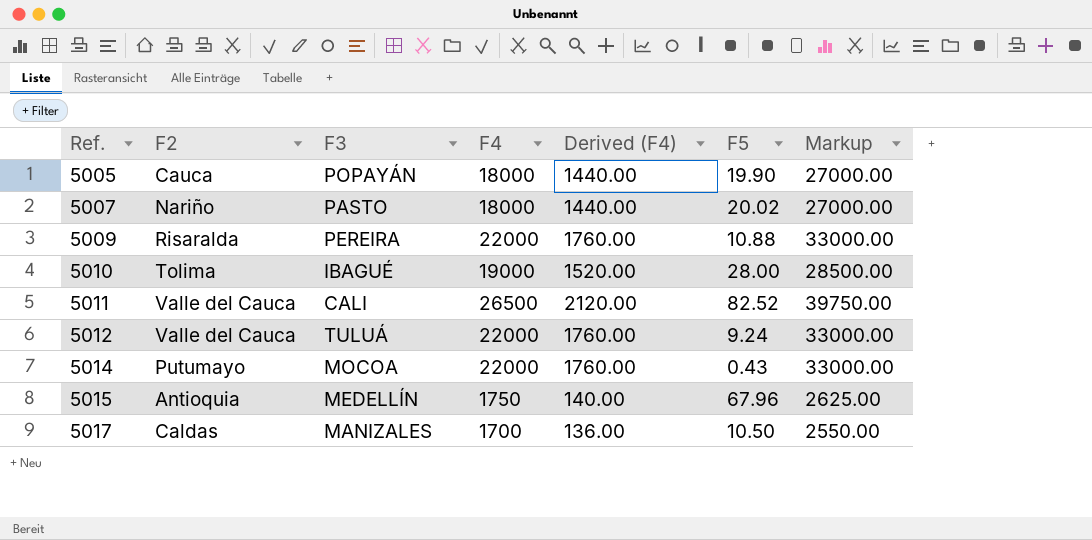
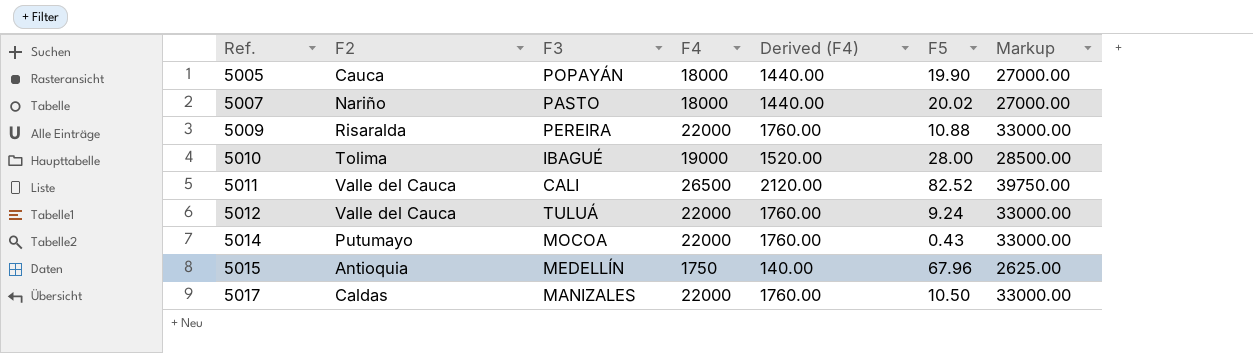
5017 | F4: 1700 -> 22000
5017 | Derived (F4): 136.00 -> 1760.00
5017 | Markup: 2550.00 -> 33000.00

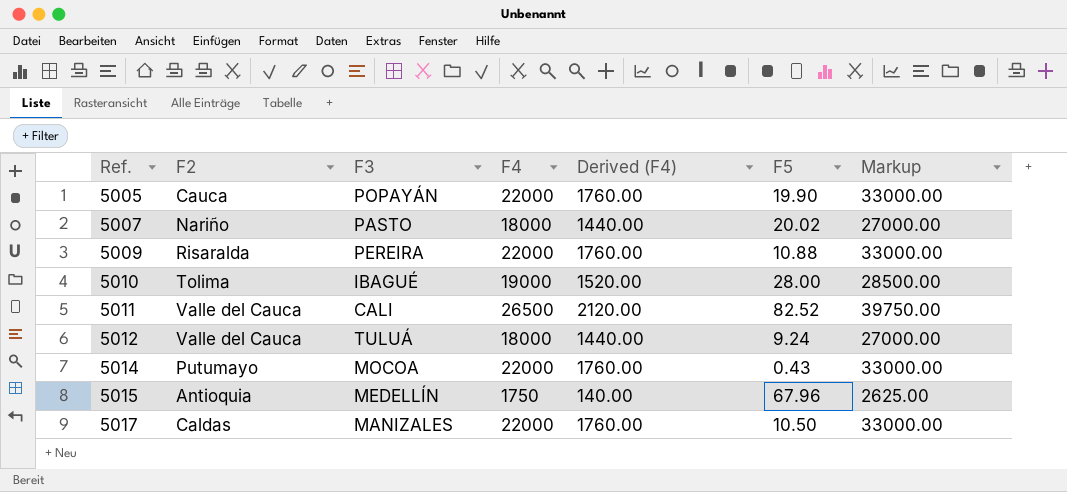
5005 | F4: 18000 -> 22000
5005 | Derived (F4): 1440.00 -> 1760.00
5005 | Markup: 27000.00 -> 33000.00
5012 | F4: 22000 -> 18000
5012 | Derived (F4): 1760.00 -> 1440.00
5012 | Markup: 33000.00 -> 27000.00

